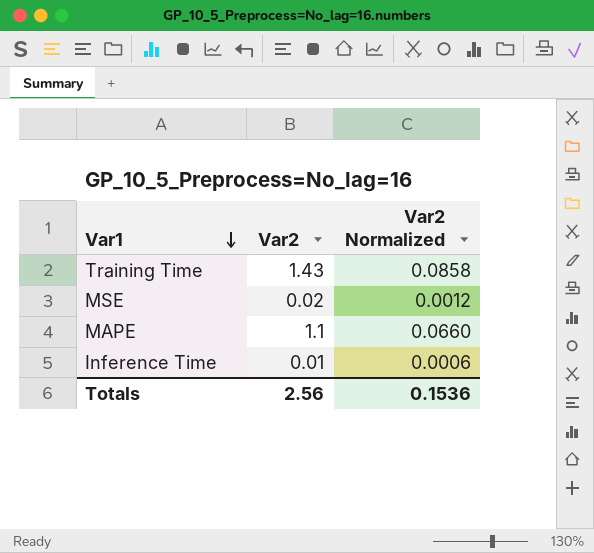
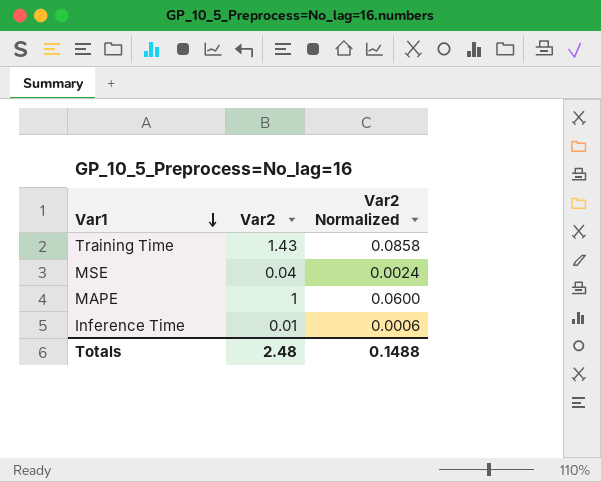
MSE | Var2: 0.02 -> 0.04
MSE | Var2 Normalized: 0.0012 -> 0.0024
MAPE | Var2: 1.1 -> 1
MAPE | Var2 Normalized: 0.0660 -> 0.0600
Totals | Var2: 2.56 -> 2.48
Totals | Var2 Normalized: 0.1536 -> 0.1488

